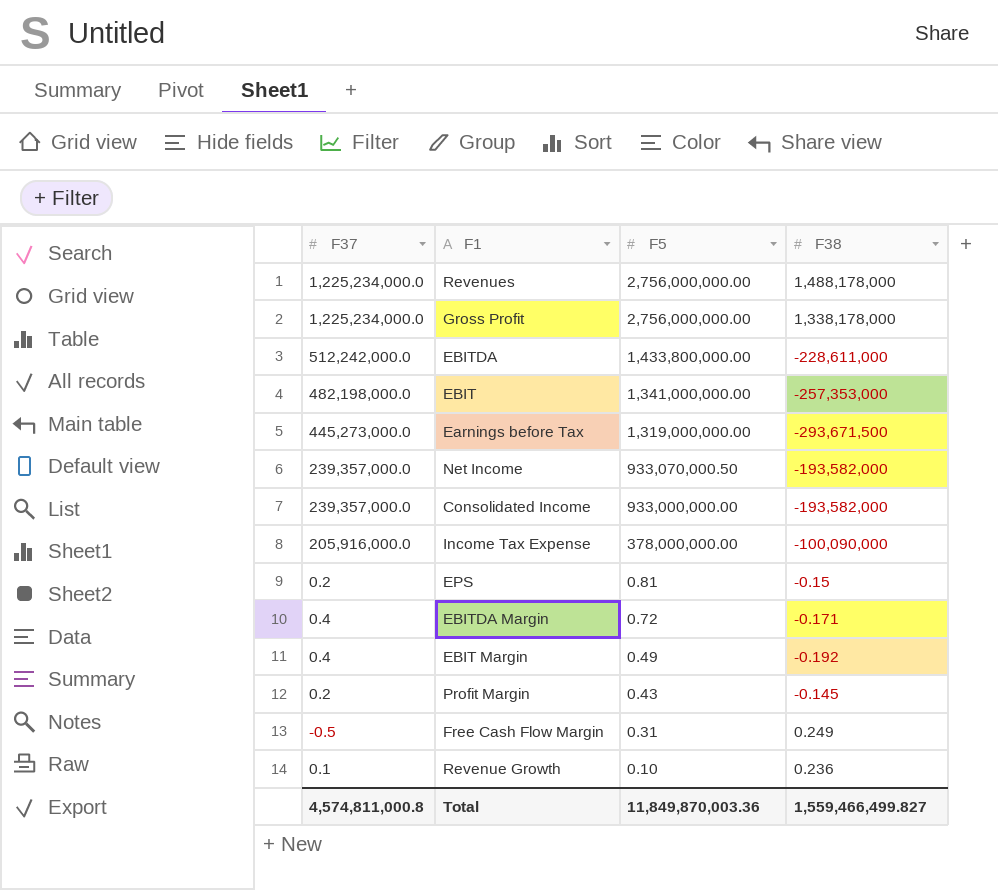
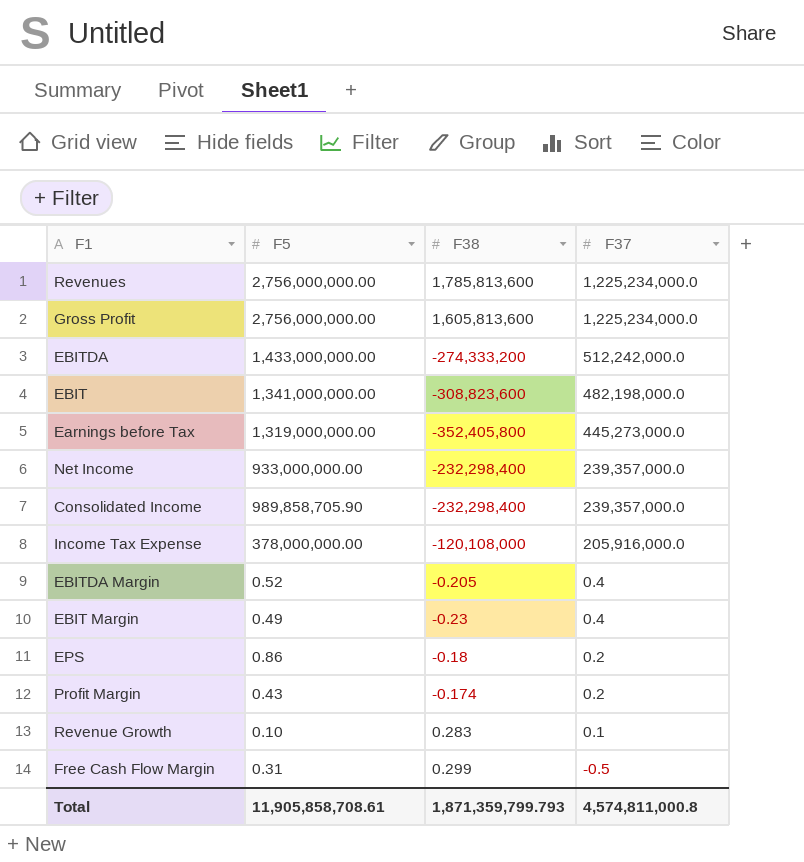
row order: F5 descending -> F37 descending
column F37 | position: 1 -> 4
Revenues | F38: 1,488,178,000 -> 1,785,813,600
Gross Profit | F38: 1,338,178,000 -> 1,605,813,600
EBITDA | F5: 1,433,800,000.00 -> 1,433,000,000.00
EBITDA | F38: -228,611,000 -> -274,333,200
EBIT | F38: -257,353,000 -> -308,823,600
Earnings before Tax | F38: -293,671,500 -> -352,405,800
Net Income | F5: 933,070,000.50 -> 933,000,000.00
Net Income | F38: -193,582,000 -> -232,298,400
Consolidated Income | F5: 933,000,000.00 -> 989,858,705.90
Consolidated Income | F38: -193,582,000 -> -232,298,400
Income Tax Expense | F38: -100,090,000 -> -120,108,000
EBITDA Margin | F5: 0.72 -> 0.52
EBITDA Margin | F38: -0.171 -> -0.205
EBIT Margin | F38: -0.192 -> -0.23
EPS | F5: 0.81 -> 0.86
EPS | F38: -0.15 -> -0.18
Profit Margin | F38: -0.145 -> -0.174
Revenue Growth | F38: 0.236 -> 0.283
Free Cash Flow Margin | F38: 0.249 -> 0.299
Total | F5: 11,849,870,003.36 -> 11,905,858,708.61
Total | F38: 1,559,466,499.827 -> 1,871,359,799.793

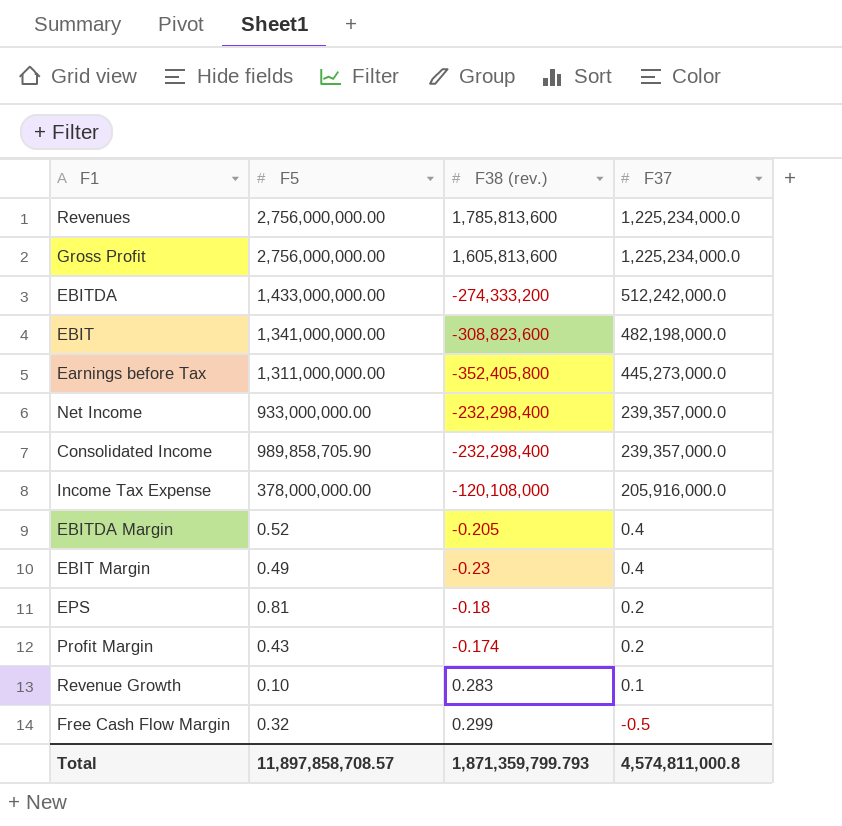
column name: F38 -> F38 (rev.)
Earnings before Tax | F5: 1,319,000,000.00 -> 1,311,000,000.00
EPS | F5: 0.86 -> 0.81
Free Cash Flow Margin | F5: 0.31 -> 0.32
Total | F5: 11,905,858,708.61 -> 11,897,858,708.57

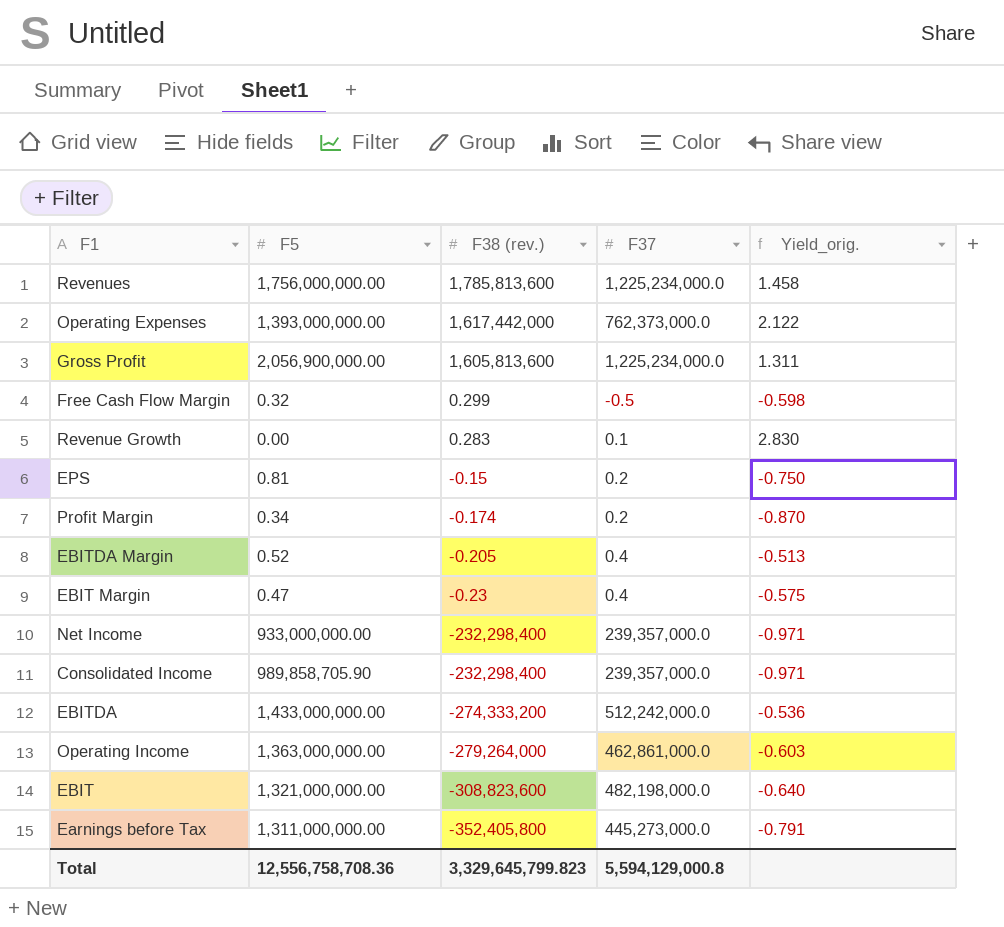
row order: F37 descending -> F38 (rev.) descending
column Yield_orig. | formula: none -> [F38 (rev.)] / [F37]
row Income Tax Expense: 378,000,000.00 | -120,108,000 | 205,916,000.0 -> none
Revenues | F5: 2,756,000,000.00 -> 1,756,000,000.00
row Operating Expenses: none -> 1,393,000,000.00 | 1,617,442,000 | 762,373,000.0 | 2.122
Gross Profit | F5: 2,756,000,000.00 -> 2,056,900,000.00
Revenue Growth | F5: 0.10 -> 0.00
EPS | F38 (rev.): -0.18 -> -0.15
Profit Margin | F5: 0.43 -> 0.34
EBIT Margin | F5: 0.49 -> 0.47
row Operating Income: none -> 1,363,000,000.00 | -279,264,000 | 462,861,000.0 | -0.603
EBIT | F5: 1,341,000,000.00 -> 1,321,000,000.00
Total | F5: 11,897,858,708.57 -> 12,556,758,708.36
Total | F38 (rev.): 1,871,359,799.793 -> 3,329,645,799.823
Total | F37: 4,574,811,000.8 -> 5,594,129,000.8

